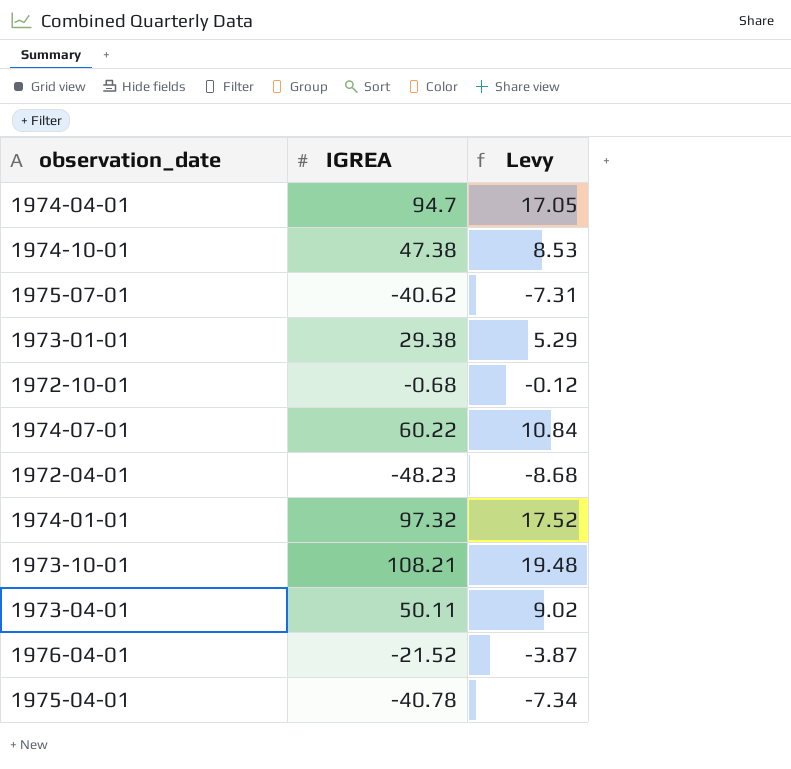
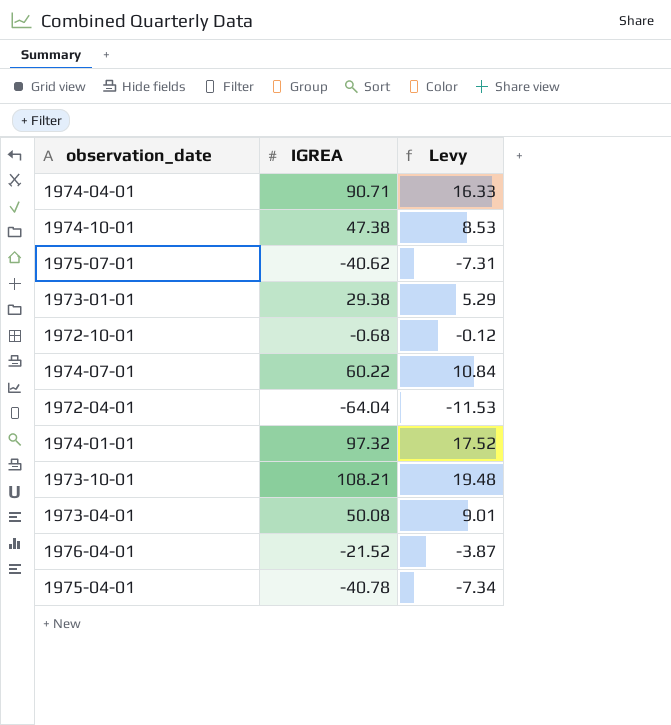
1974-04-01 | IGREA: 94.7 -> 90.71
1974-04-01 | Levy: 17.05 -> 16.33
1972-04-01 | IGREA: -48.23 -> -64.04
1972-04-01 | Levy: -8.68 -> -11.53
1973-04-01 | IGREA: 50.11 -> 50.08
1973-04-01 | Levy: 9.02 -> 9.01

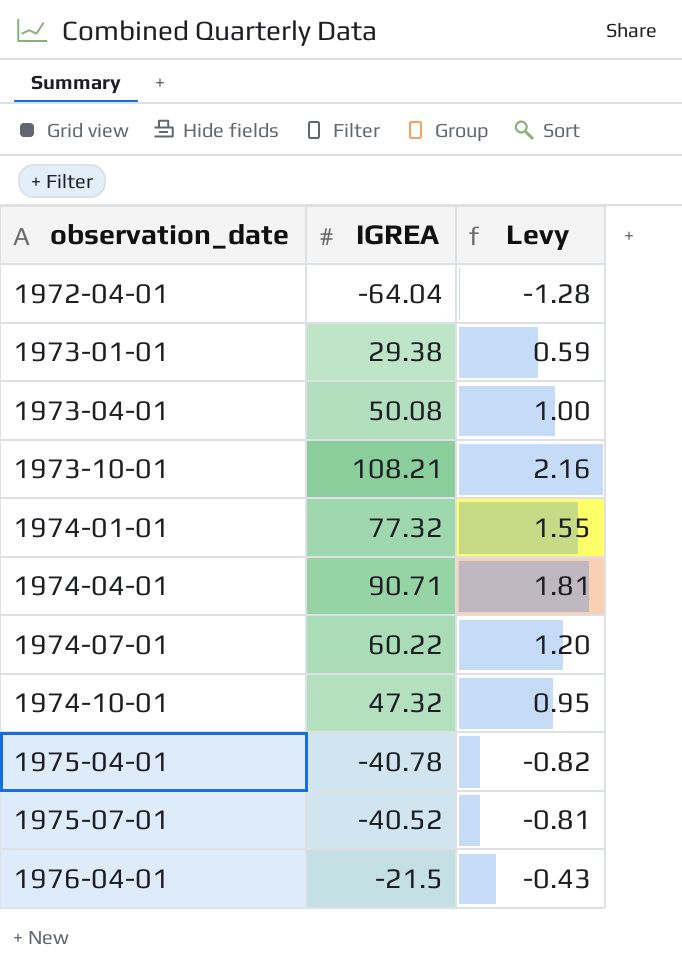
row order: none -> observation_date ascending
column Levy | formula: [IGREA] * 0.18 -> [IGREA] * 0.02
row 1972-10-01: -0.68 | -0.12 -> none
1974-01-01 | IGREA: 97.32 -> 77.32
1974-10-01 | IGREA: 47.38 -> 47.32
1975-07-01 | IGREA: -40.62 -> -40.52
1976-04-01 | IGREA: -21.52 -> -21.5

